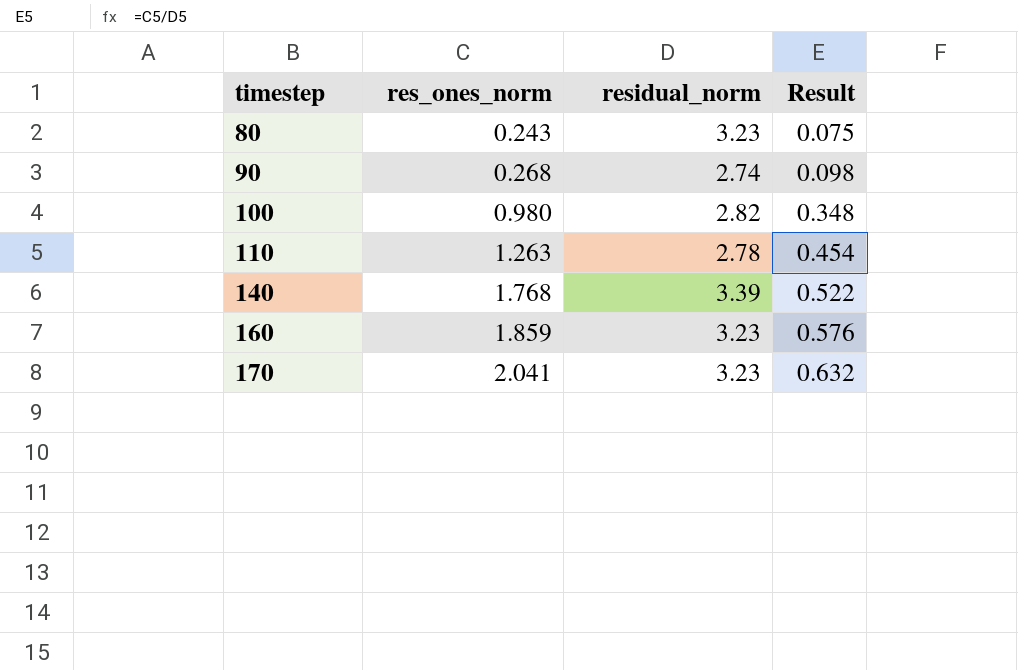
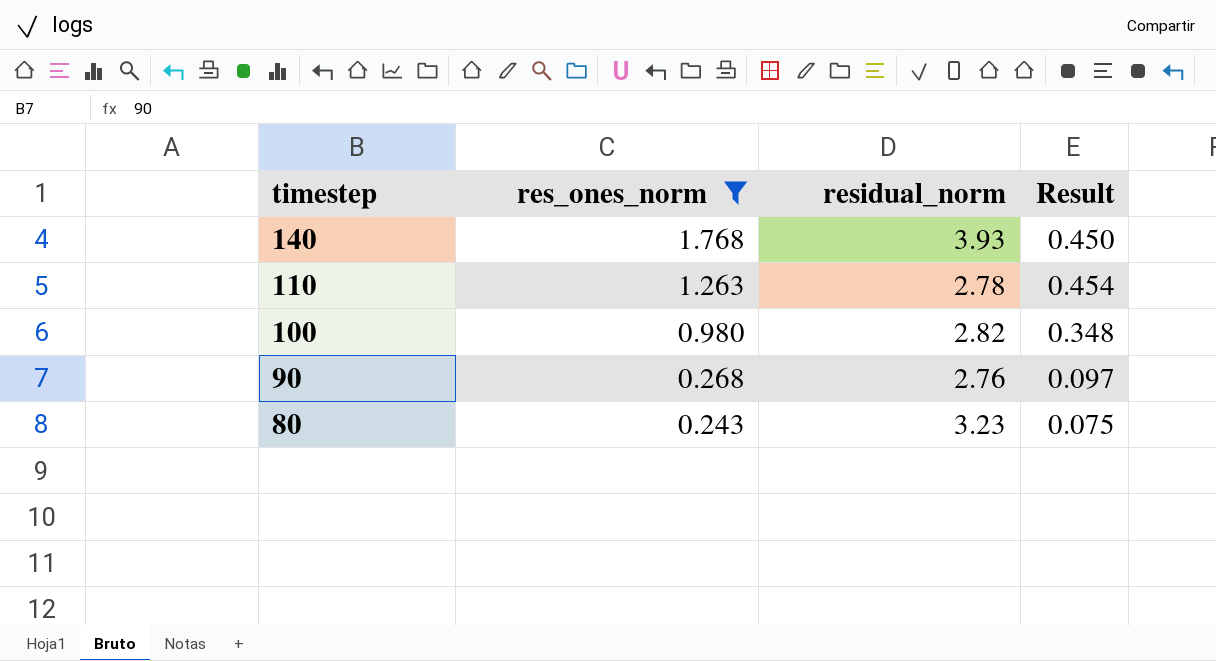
filter: none -> res_ones_norm <= 1.768
row order: timestep ascending -> timestep descending
140 | residual_norm: 3.39 -> 3.93
140 | Result: 0.522 -> 0.450
90 | residual_norm: 2.74 -> 2.76
90 | Result: 0.098 -> 0.097

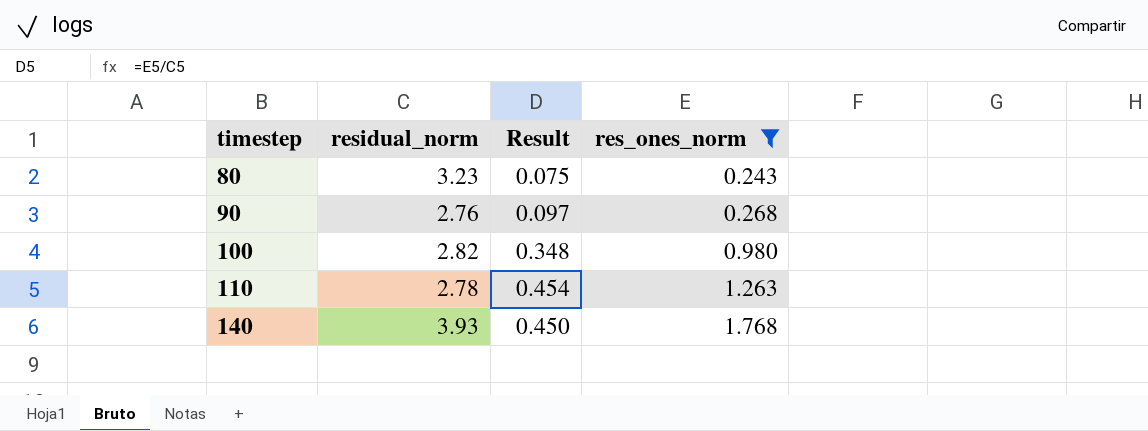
row order: timestep descending -> timestep ascending
column res_ones_norm | position: 2 -> 4

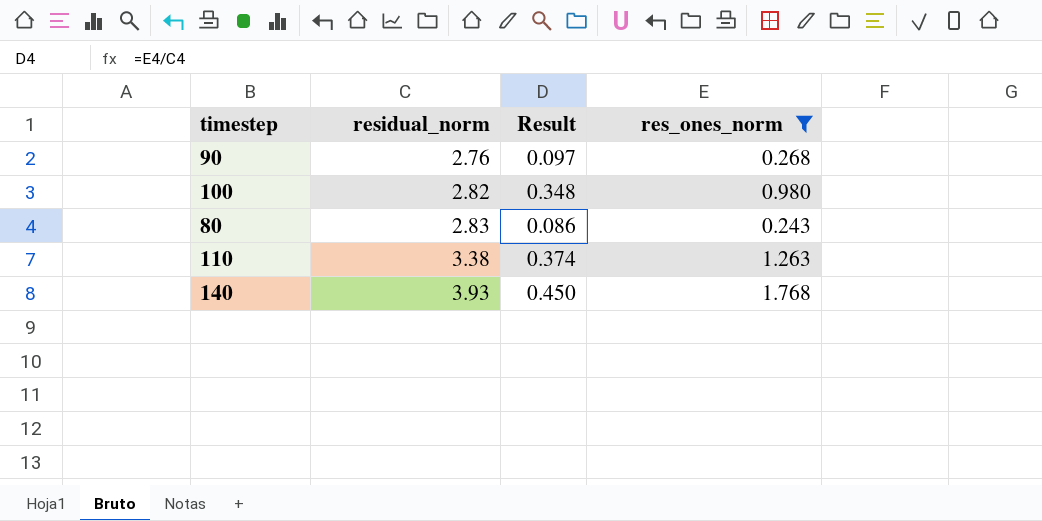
row order: timestep ascending -> residual_norm ascending
80 | residual_norm: 3.23 -> 2.83
80 | Result: 0.075 -> 0.086
110 | residual_norm: 2.78 -> 3.38
110 | Result: 0.454 -> 0.374

